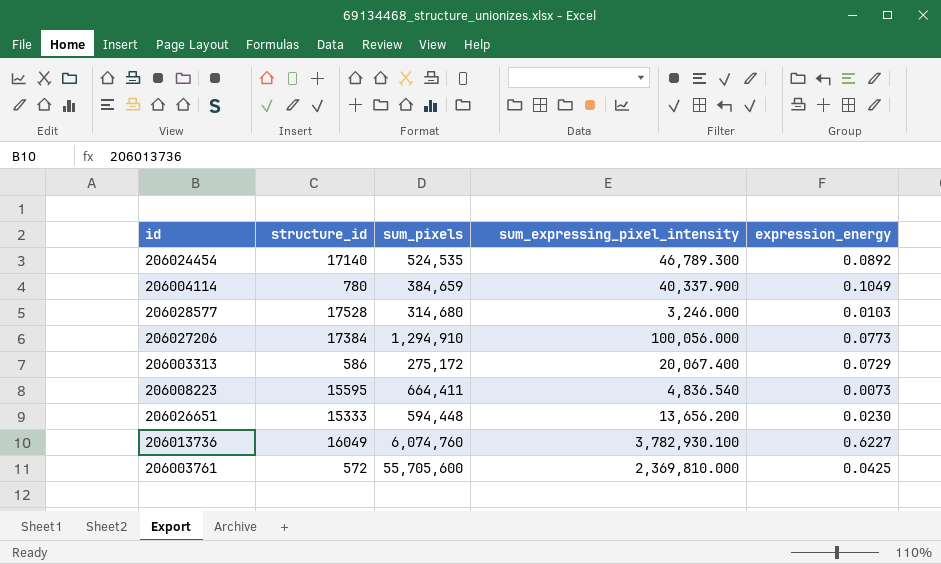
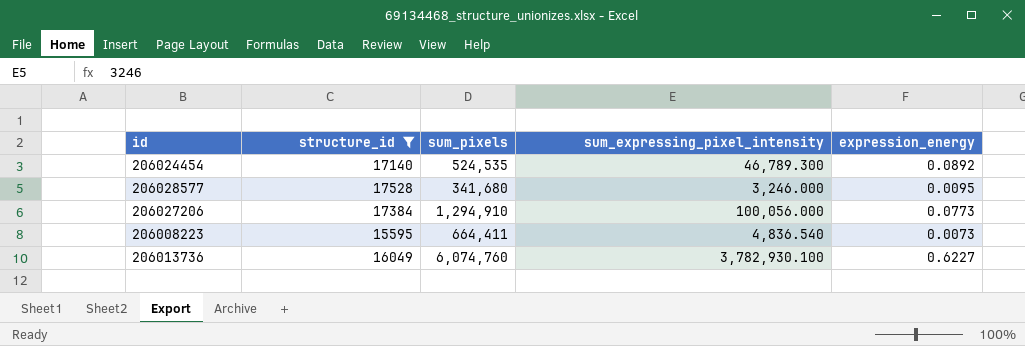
filter: none -> structure_id >= 15595
206028577 | sum_pixels: 314,680 -> 341,680
206028577 | expression_energy: 0.0103 -> 0.0095

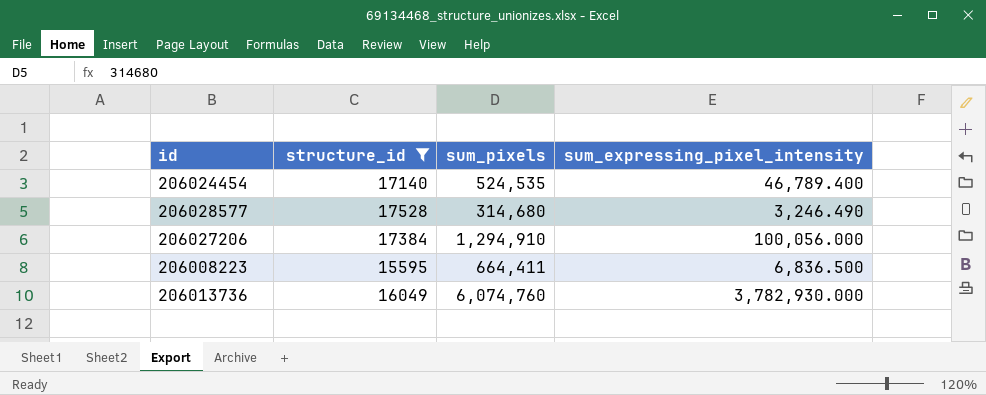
column expression_energy | formula: [sum_expressing_pixel_intensity] / [sum_pixels] -> none
206024454 | sum_expressing_pixel_intensity: 46,789.300 -> 46,789.400
206028577 | sum_pixels: 341,680 -> 314,680
206028577 | sum_expressing_pixel_intensity: 3,246.000 -> 3,246.490
206008223 | sum_expressing_pixel_intensity: 4,836.540 -> 6,836.500
206013736 | sum_expressing_pixel_intensity: 3,782,930.100 -> 3,782,930.000

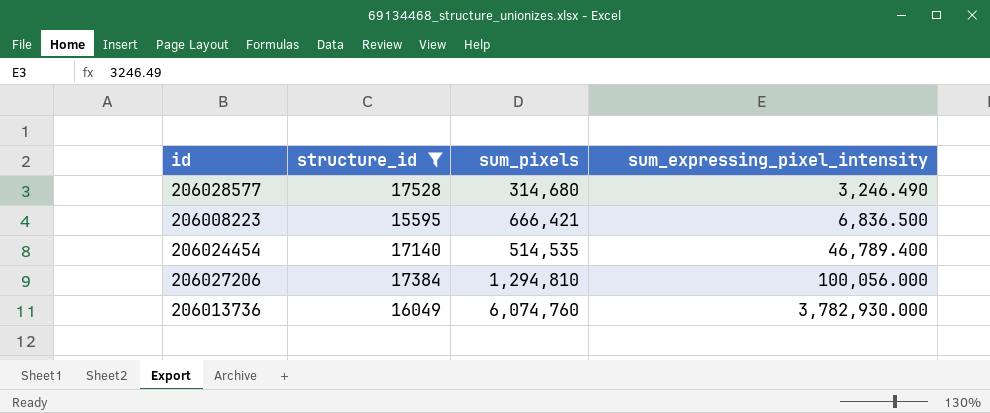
row order: none -> sum_expressing_pixel_intensity ascending
206008223 | sum_pixels: 664,411 -> 666,421
206024454 | sum_pixels: 524,535 -> 514,535
206027206 | sum_pixels: 1,294,910 -> 1,294,810

